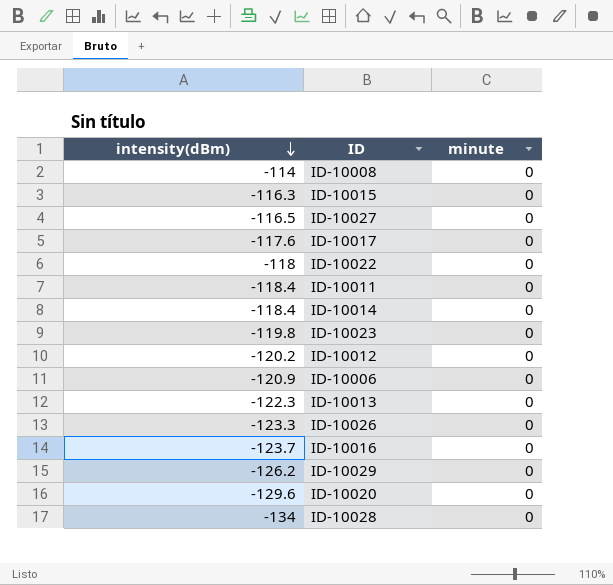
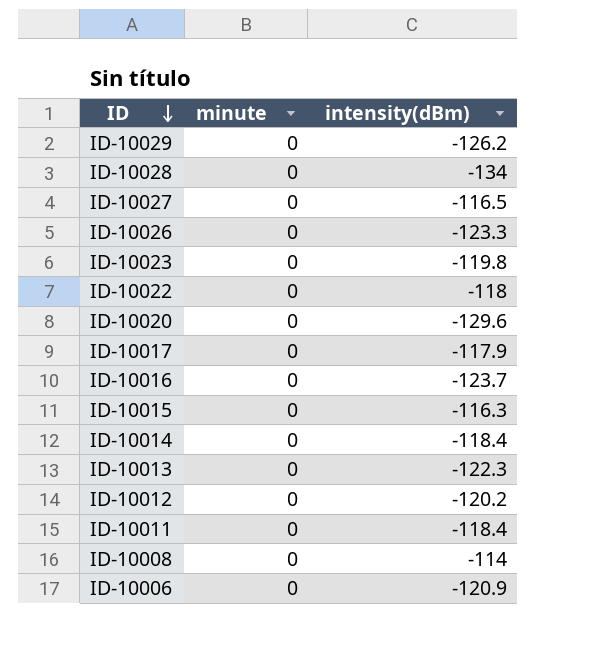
row order: intensity(dBm) descending -> ID descending
column intensity(dBm) | position: 1 -> 3
ID-10017 | intensity(dBm): -117.6 -> -117.9

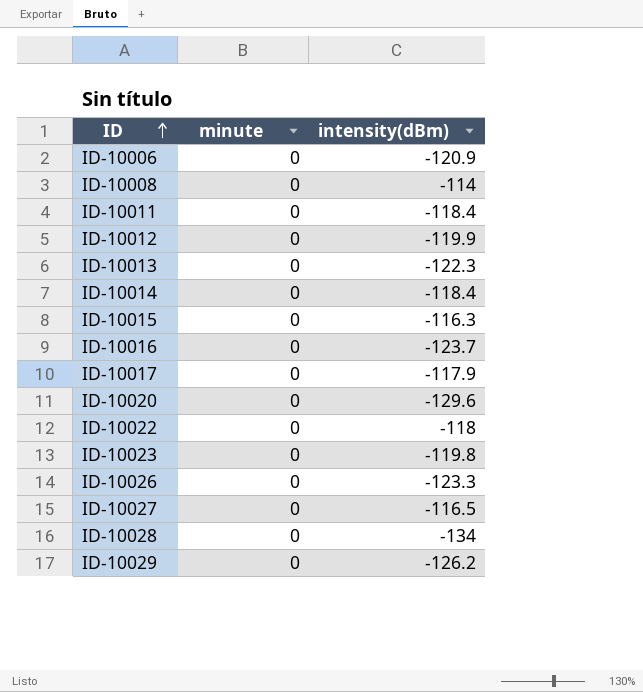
row order: ID descending -> ID ascending
ID-10012 | intensity(dBm): -120.2 -> -119.9

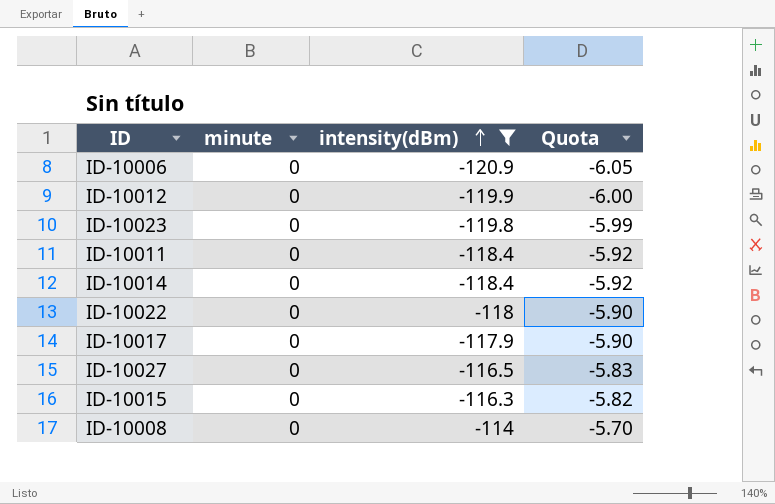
filter: none -> intensity(dBm) >= -120.9
row order: ID ascending -> intensity(dBm) ascending
column Quota | formula: none -> [intensity(dBm)] * 0.05

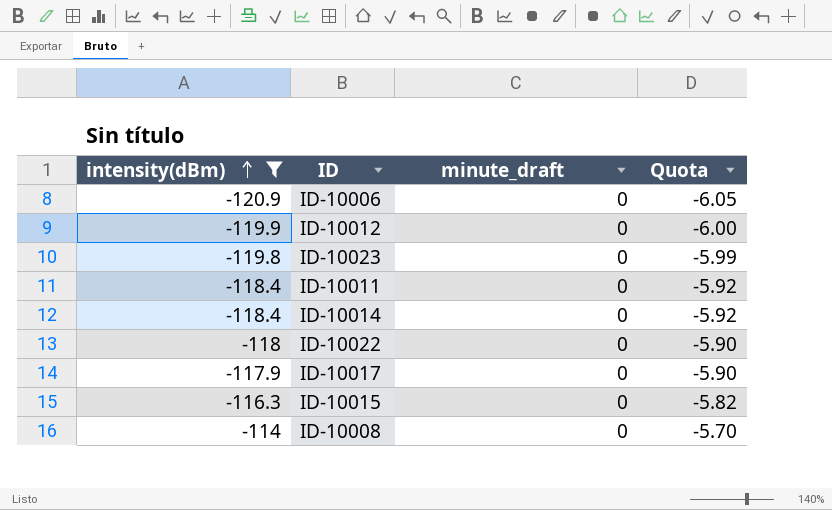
column intensity(dBm) | position: 3 -> 1
column name: minute -> minute_draft
row ID-10027: 0 | -116.5 | -5.83 -> none

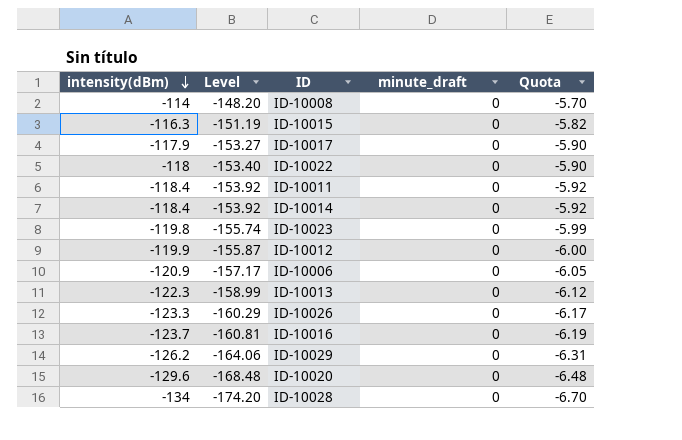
filter: intensity(dBm) >= -120.9 -> none
row order: intensity(dBm) ascending -> intensity(dBm) descending
column Level | formula: none -> [intensity(dBm)] * 1.3

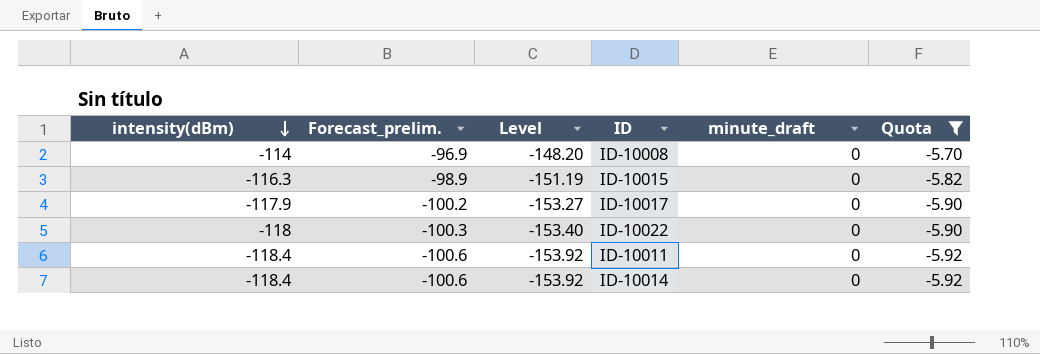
filter: none -> Quota >= -5.92
column Forecast_prelim. | formula: none -> [intensity(dBm)] * 0.85

